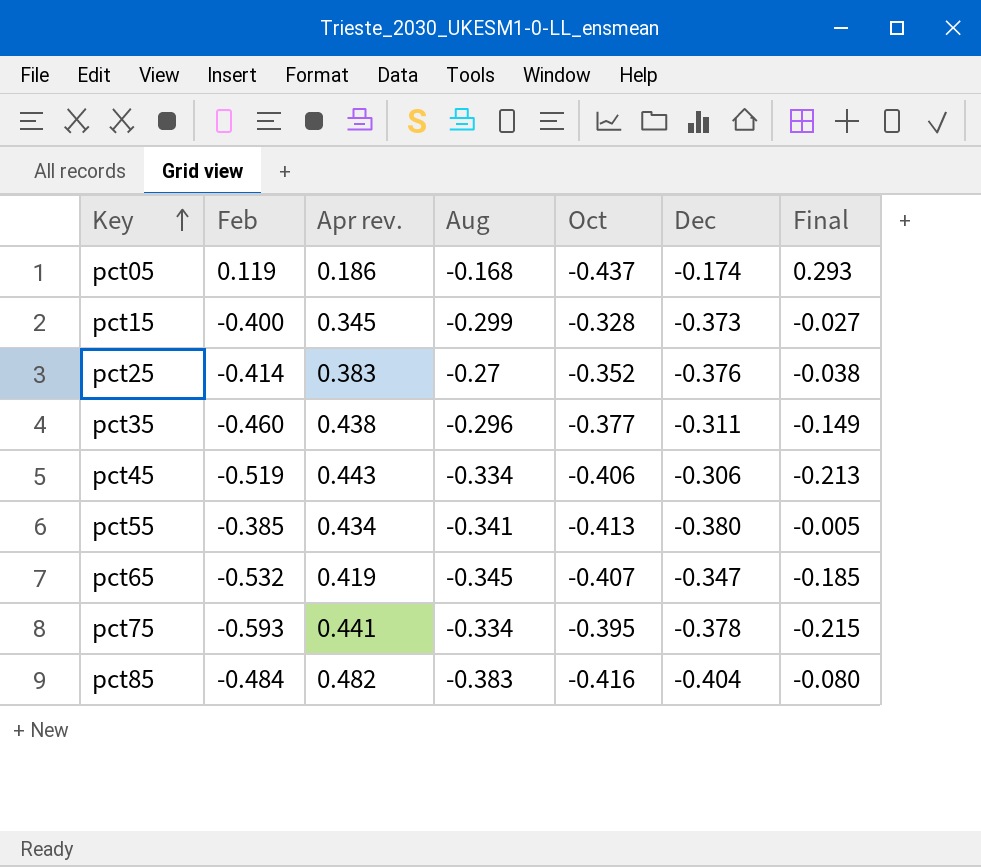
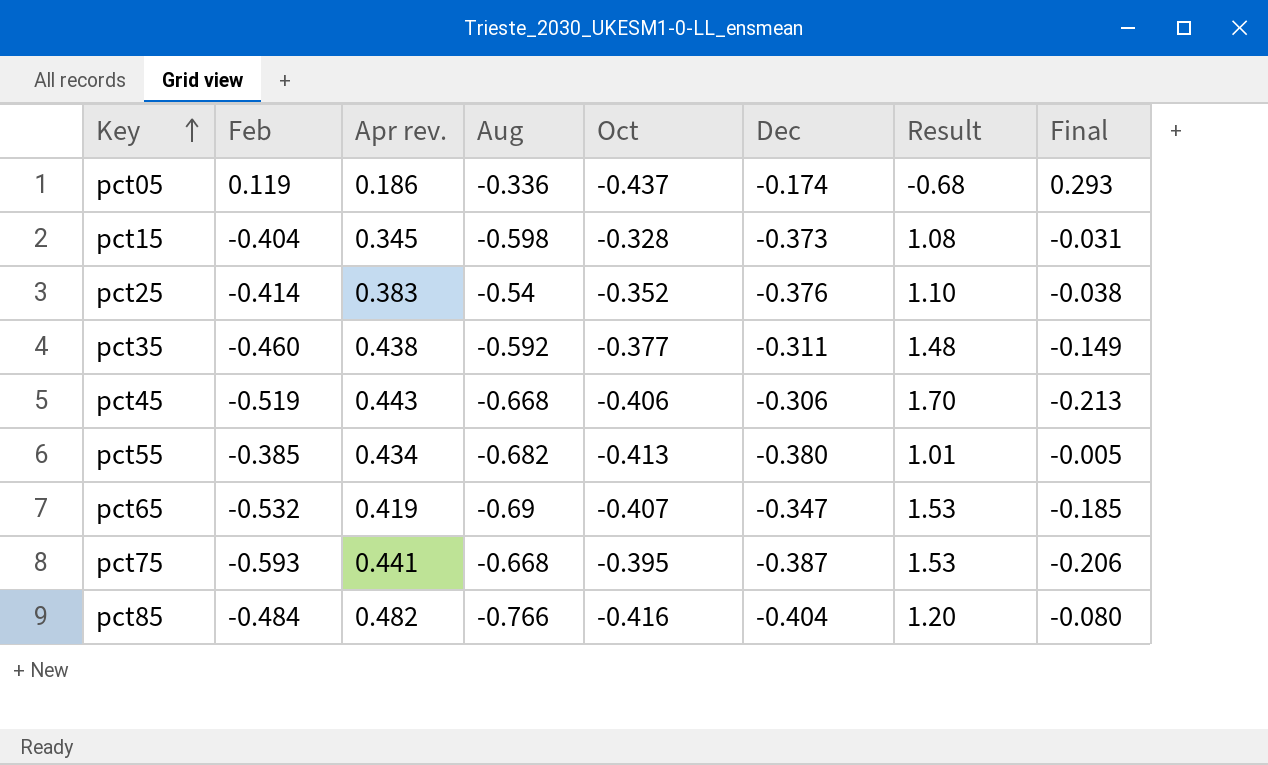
column Result | formula: none -> [Feb] / [Dec]
pct05 | Aug: -0.168 -> -0.336
pct15 | Feb: -0.400 -> -0.404
pct15 | Aug: -0.299 -> -0.598
pct15 | Final: -0.027 -> -0.031
pct25 | Aug: -0.27 -> -0.54
pct35 | Aug: -0.296 -> -0.592
pct45 | Aug: -0.334 -> -0.668
pct55 | Aug: -0.341 -> -0.682
pct65 | Aug: -0.345 -> -0.69
pct75 | Aug: -0.334 -> -0.668
pct75 | Dec: -0.378 -> -0.387
pct75 | Final: -0.215 -> -0.206
pct85 | Aug: -0.383 -> -0.766

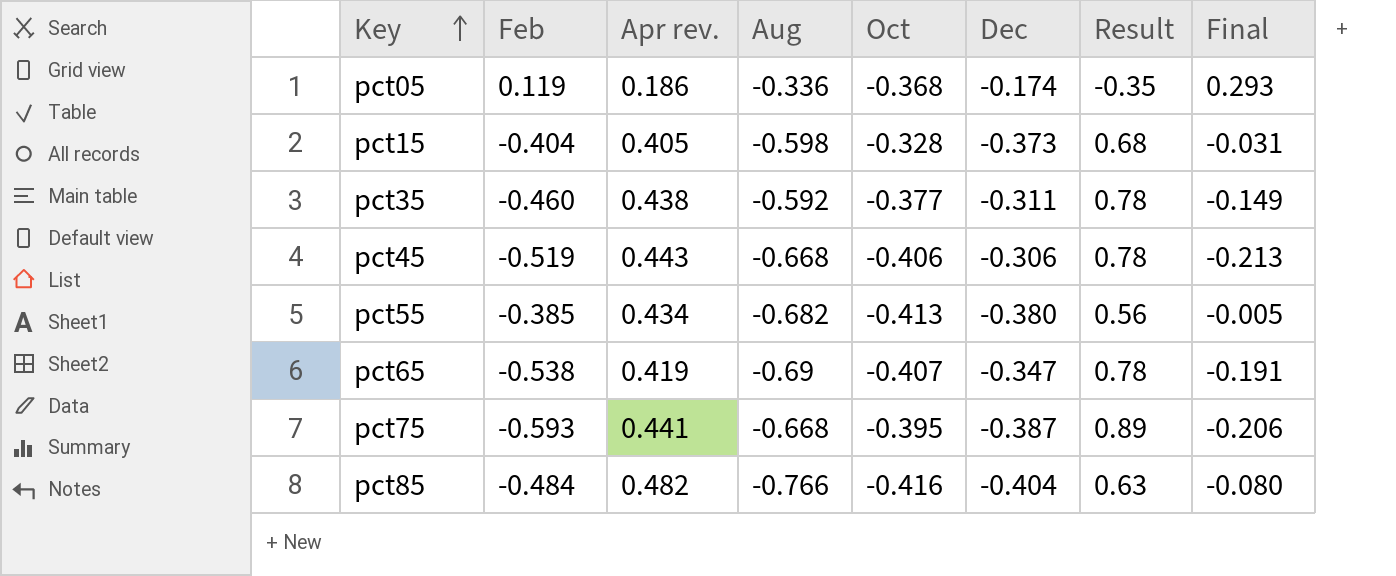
column Result | formula: [Feb] / [Dec] -> [Feb] / [Aug]
row pct25: -0.414 | 0.383 | -0.54 | -0.352 | -0.376 | 1.10 | -0.038 -> none
pct05 | Oct: -0.437 -> -0.368
pct15 | Apr rev.: 0.345 -> 0.405
pct65 | Feb: -0.532 -> -0.538
pct65 | Final: -0.185 -> -0.191

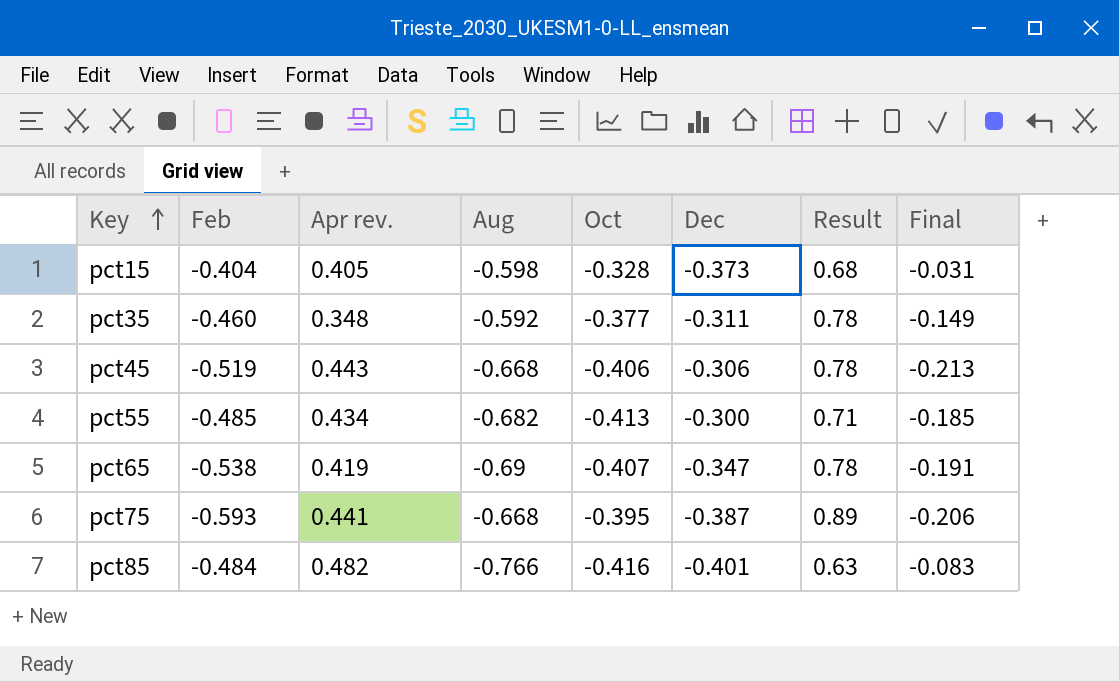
row pct05: 0.119 | 0.186 | -0.336 | -0.368 | -0.174 | -0.35 | 0.293 -> none
pct35 | Apr rev.: 0.438 -> 0.348
pct55 | Feb: -0.385 -> -0.485
pct55 | Dec: -0.380 -> -0.300
pct55 | Result: 0.56 -> 0.71
pct55 | Final: -0.005 -> -0.185
pct85 | Dec: -0.404 -> -0.401
pct85 | Final: -0.080 -> -0.083

